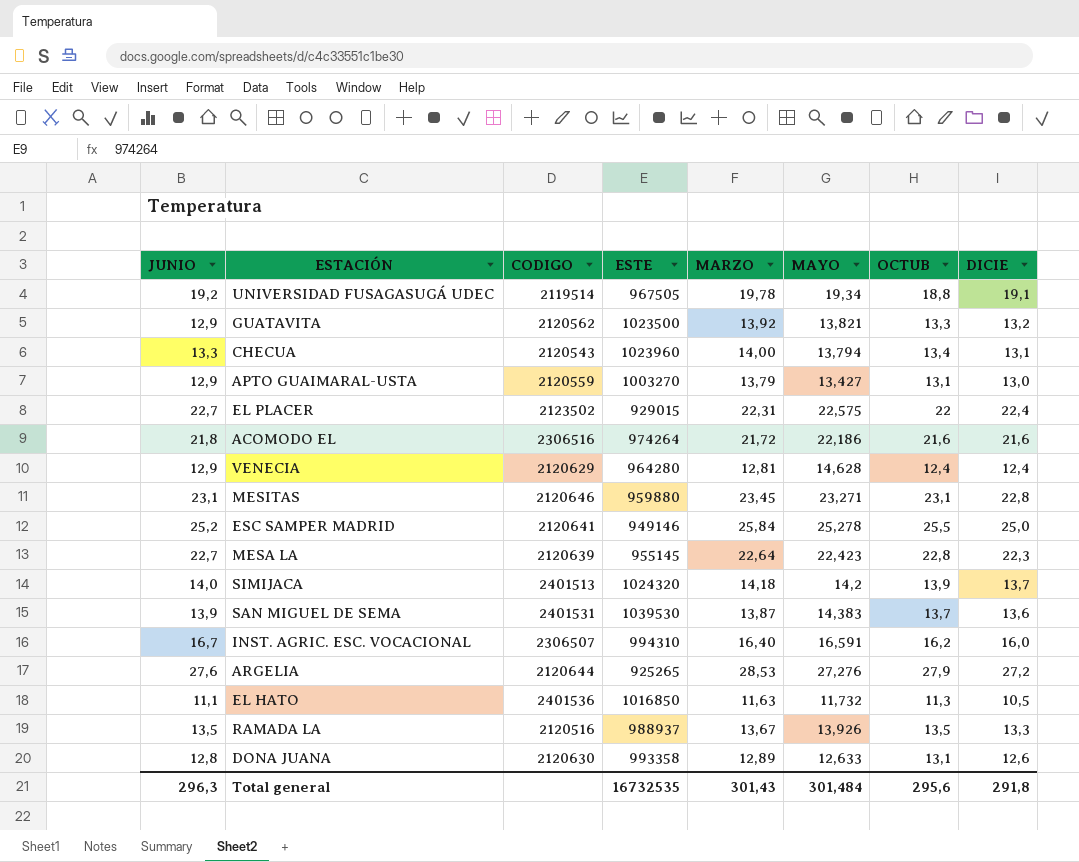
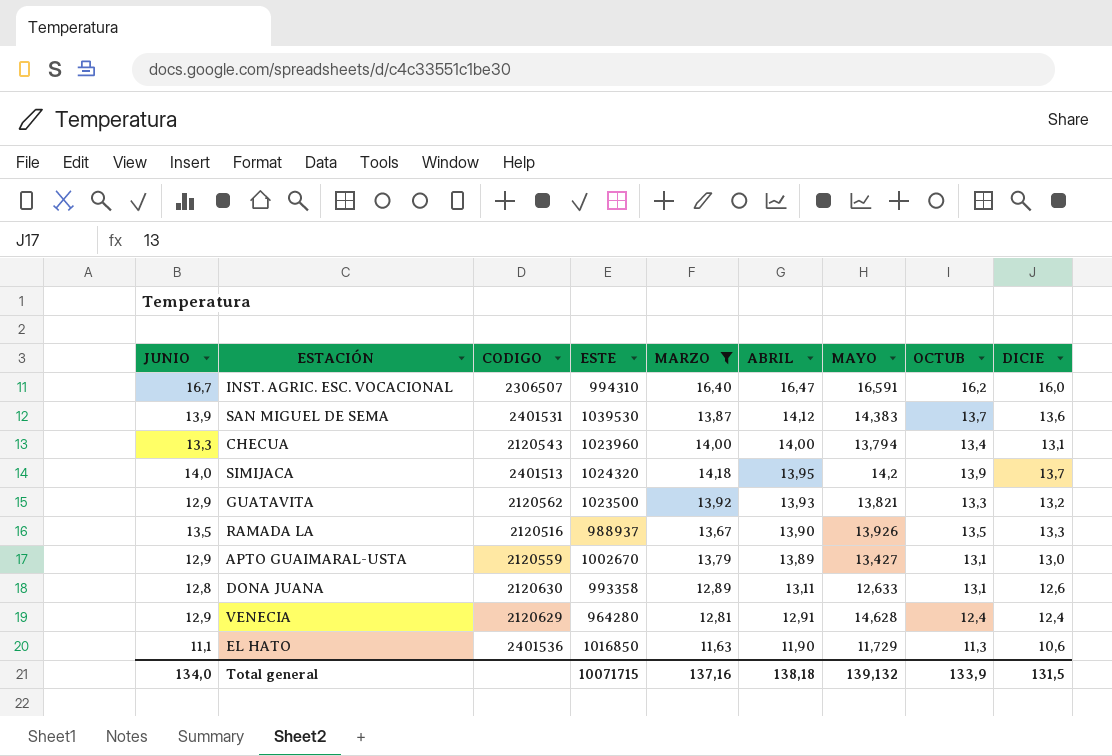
filter: none -> MARZO <= 16,40
row order: none -> ABRIL descending
column ABRIL | position: none -> 6
APTO GUAIMARAL-USTA | ESTE: 1003270 -> 1002670
EL HATO | MAYO: 11,732 -> 11,729
EL HATO | DICIE: 10,5 -> 10,6
Total general | JUNIO: 296,3 -> 134,0
Total general | ESTE: 16732535 -> 10071715
Total general | MARZO: 301,43 -> 137,16
Total general | MAYO: 301,484 -> 139,132
Total general | OCTUB: 295,6 -> 133,9
Total general | DICIE: 291,8 -> 131,5

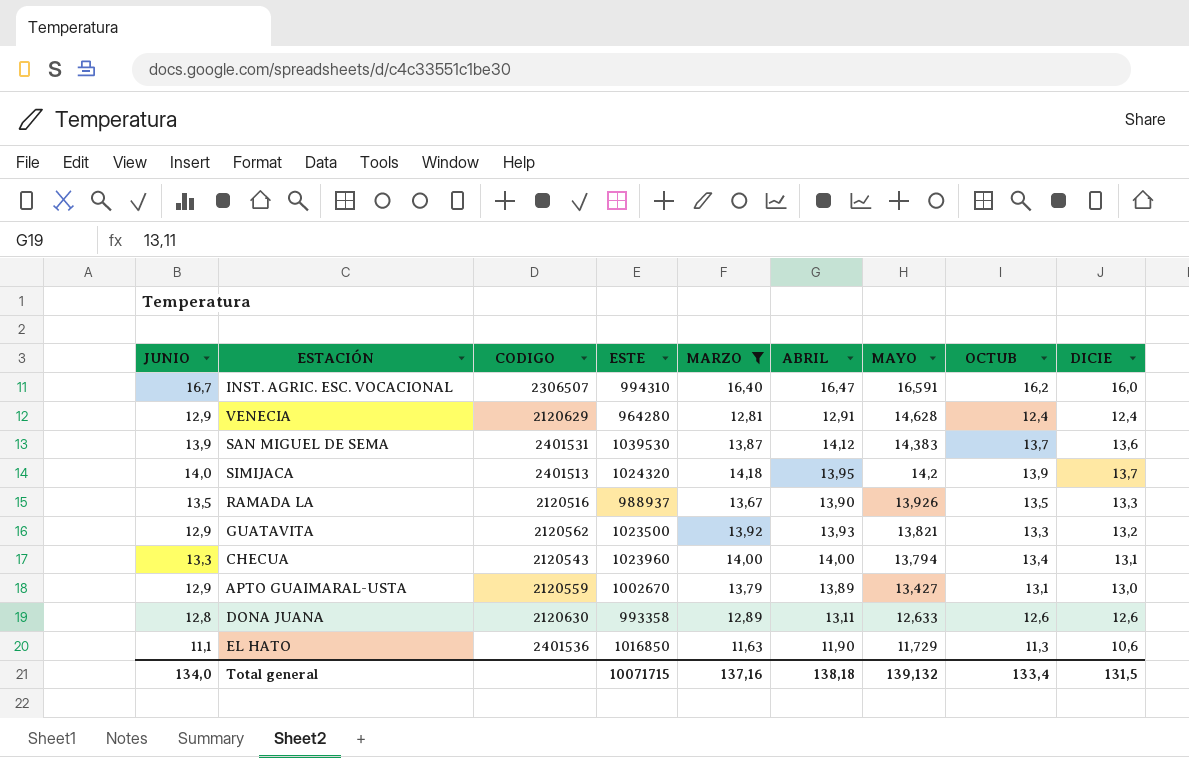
row order: ABRIL descending -> MAYO descending
DONA JUANA | OCTUB: 13,1 -> 12,6
Total general | OCTUB: 133,9 -> 133,4

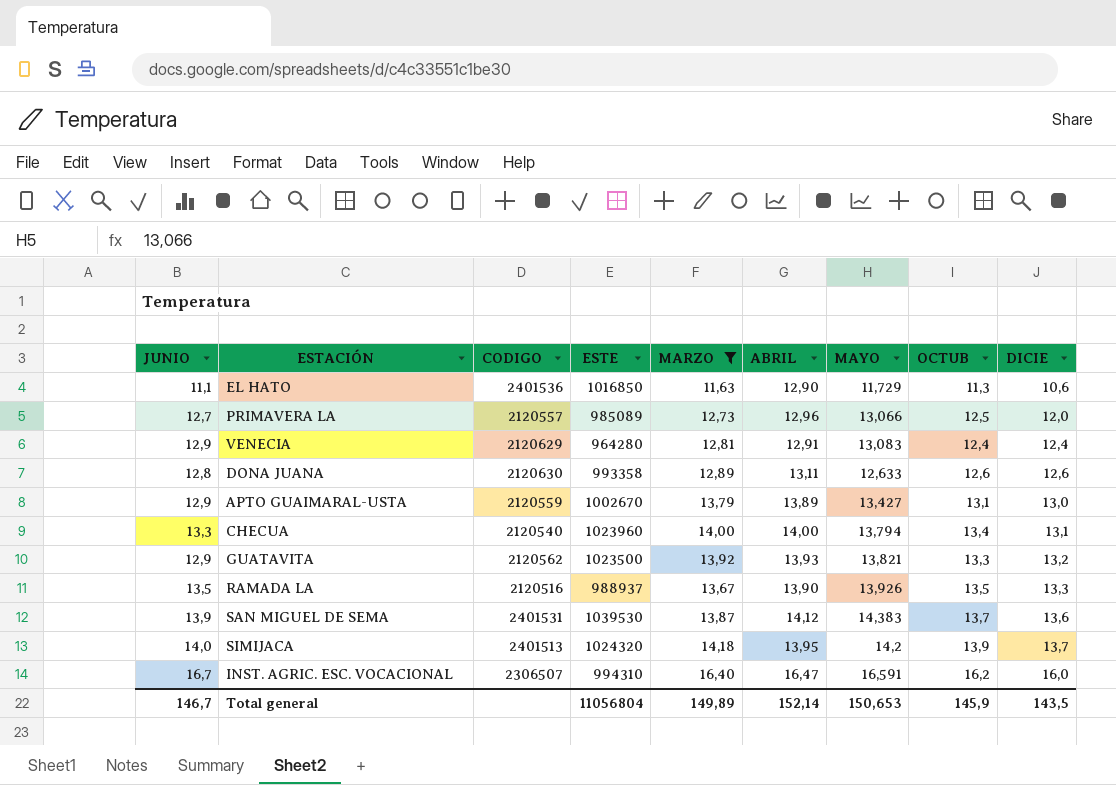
row order: MAYO descending -> DICIE ascending
EL HATO | ABRIL: 11,90 -> 12,90
row PRIMAVERA LA: none -> 12,7 | 2120557 | 985089 | 12,73 | 12,96 | 13,066 | 12,5 | 12,0
VENECIA | MAYO: 14,628 -> 13,083
CHECUA | CODIGO: 2120543 -> 2120540
Total general | JUNIO: 134,0 -> 146,7
Total general | ESTE: 10071715 -> 11056804
Total general | MARZO: 137,16 -> 149,89
Total general | ABRIL: 138,18 -> 152,14
Total general | MAYO: 139,132 -> 150,653
Total general | OCTUB: 133,4 -> 145,9
Total general | DICIE: 131,5 -> 143,5

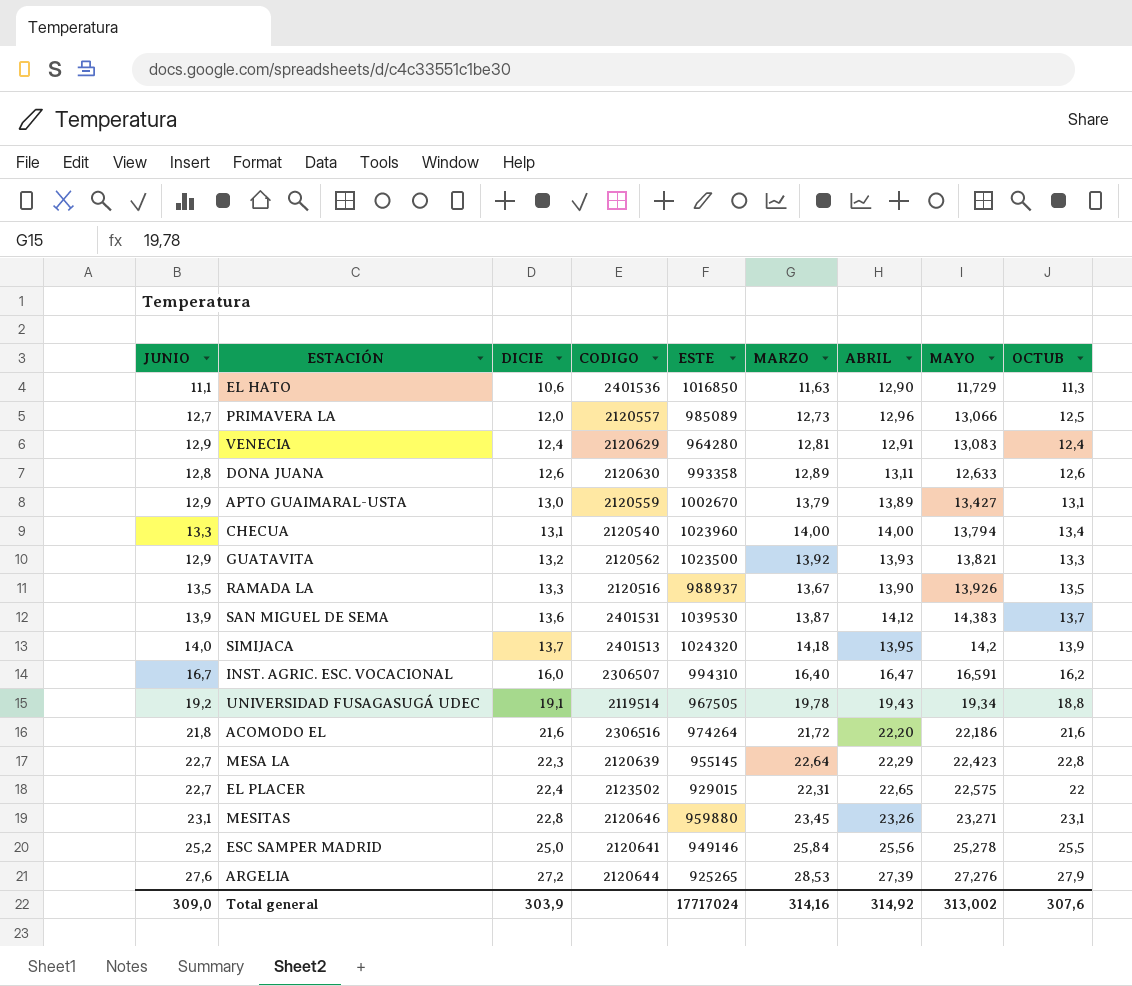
filter: MARZO <= 16,40 -> none
column DICIE | position: 9 -> 3
Total general | JUNIO: 146,7 -> 309,0
Total general | DICIE: 143,5 -> 303,9
Total general | ESTE: 11056804 -> 17717024
Total general | MARZO: 149,89 -> 314,16
Total general | ABRIL: 152,14 -> 314,92
Total general | MAYO: 150,653 -> 313,002
Total general | OCTUB: 145,9 -> 307,6

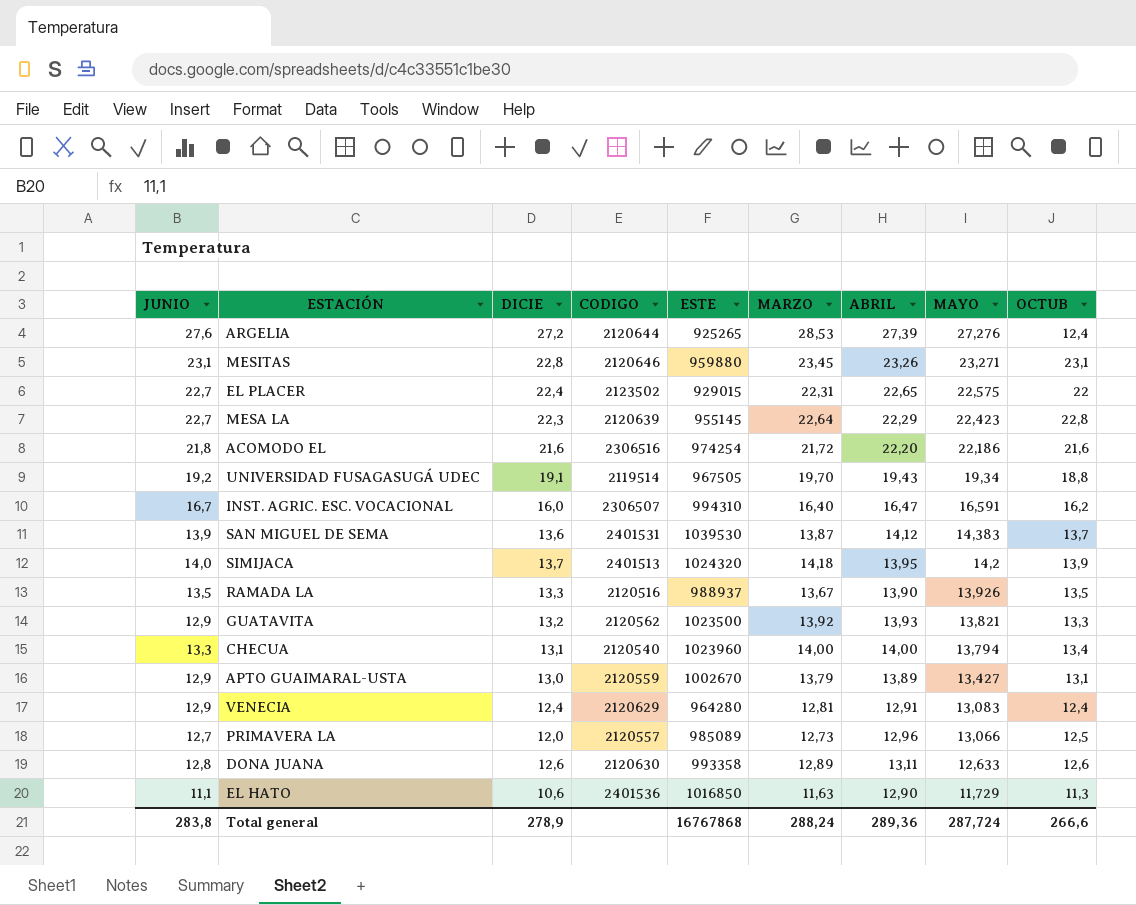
row order: DICIE ascending -> MAYO descending
row ESC SAMPER MADRID: 25,2 | 25,0 | 2120641 | 949146 | 25,84 | 25,56 | 25,278 | 25,5 -> none
ARGELIA | OCTUB: 27,9 -> 12,4
ACOMODO EL | ESTE: 974264 -> 974254
UNIVERSIDAD FUSAGASUGÁ UDEC | MARZO: 19,78 -> 19,70
Total general | JUNIO: 309,0 -> 283,8
Total general | DICIE: 303,9 -> 278,9
Total general | ESTE: 17717024 -> 16767868
Total general | MARZO: 314,16 -> 288,24
Total general | ABRIL: 314,92 -> 289,36
Total general | MAYO: 313,002 -> 287,724
Total general | OCTUB: 307,6 -> 266,6

